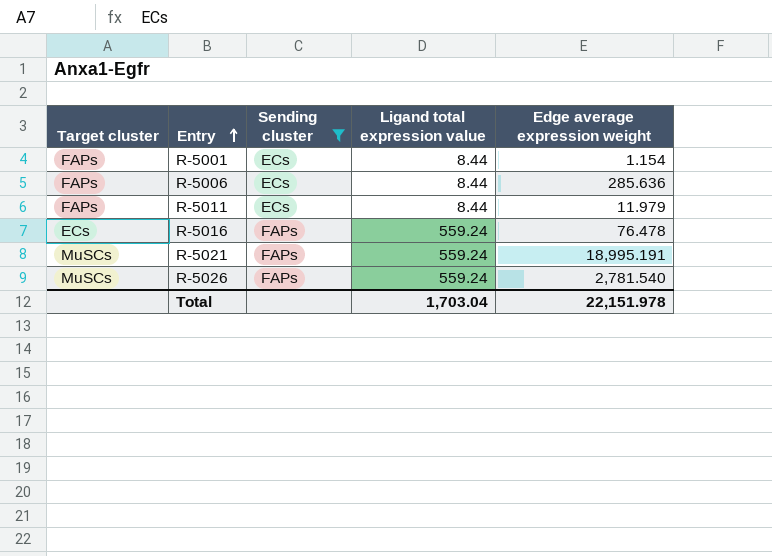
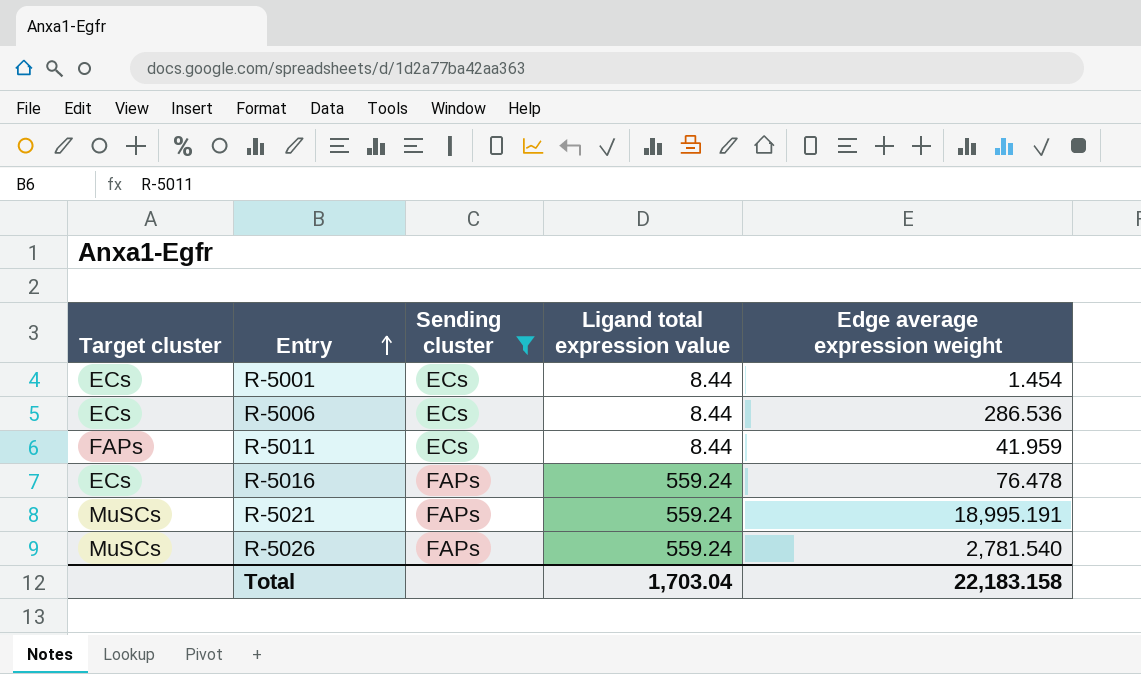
R-5001 | Target cluster: FAPs -> ECs
R-5001 | Edge average expression weight: 1.154 -> 1.454
R-5006 | Target cluster: FAPs -> ECs
R-5006 | Edge average expression weight: 285.636 -> 286.536
R-5011 | Edge average expression weight: 11.979 -> 41.959
Total | Edge average expression weight: 22,151.978 -> 22,183.158

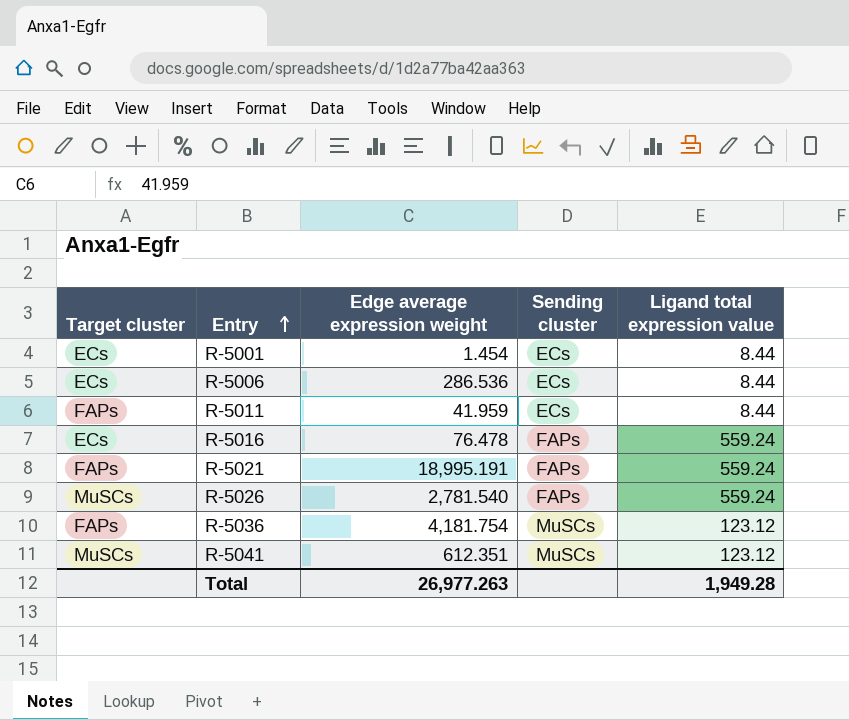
filter: Sending cluster != MuSCs -> none
column Edge average expression weight | position: 5 -> 3
R-5021 | Target cluster: MuSCs -> FAPs
Total | Edge average expression weight: 22,183.158 -> 26,977.263
Total | Ligand total expression value: 1,703.04 -> 1,949.28

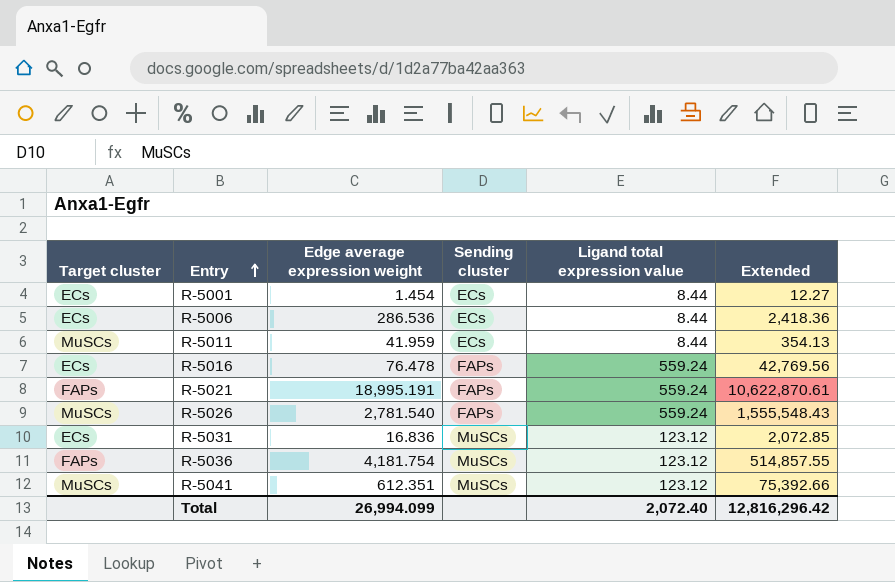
column Extended | formula: none -> [Edge average expression weight] * [Ligand total expression value]
R-5011 | Target cluster: FAPs -> MuSCs
row R-5031: none -> ECs | 16.836 | MuSCs | 123.12 | 2,072.85
Total | Edge average expression weight: 26,977.263 -> 26,994.099
Total | Ligand total expression value: 1,949.28 -> 2,072.40

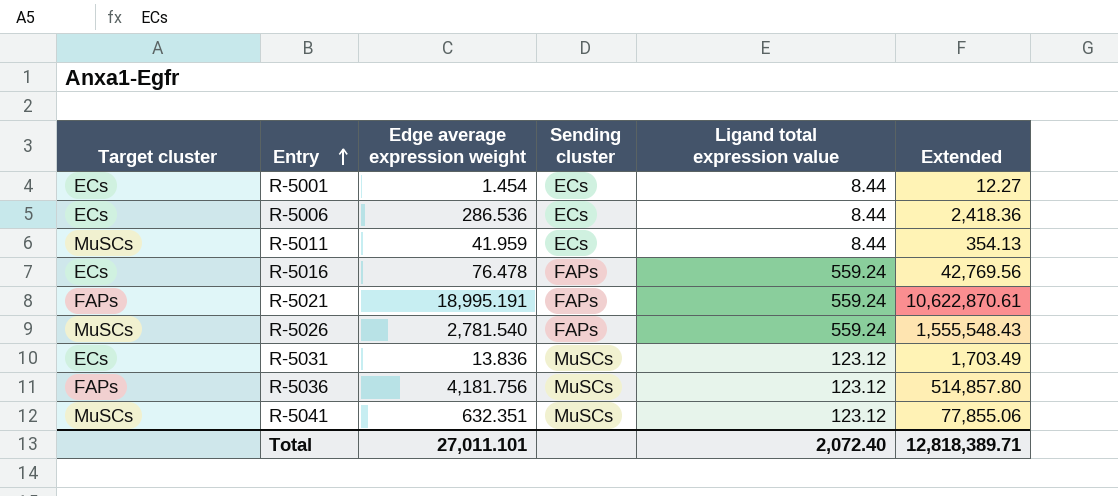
R-5031 | Edge average expression weight: 16.836 -> 13.836
R-5031 | Extended: 2,072.85 -> 1,703.49
R-5036 | Edge average expression weight: 4,181.754 -> 4,181.756
R-5036 | Extended: 514,857.55 -> 514,857.80
R-5041 | Edge average expression weight: 612.351 -> 632.351
R-5041 | Extended: 75,392.66 -> 77,855.06
Total | Edge average expression weight: 26,994.099 -> 27,011.101
Total | Extended: 12,816,296.42 -> 12,818,389.71

